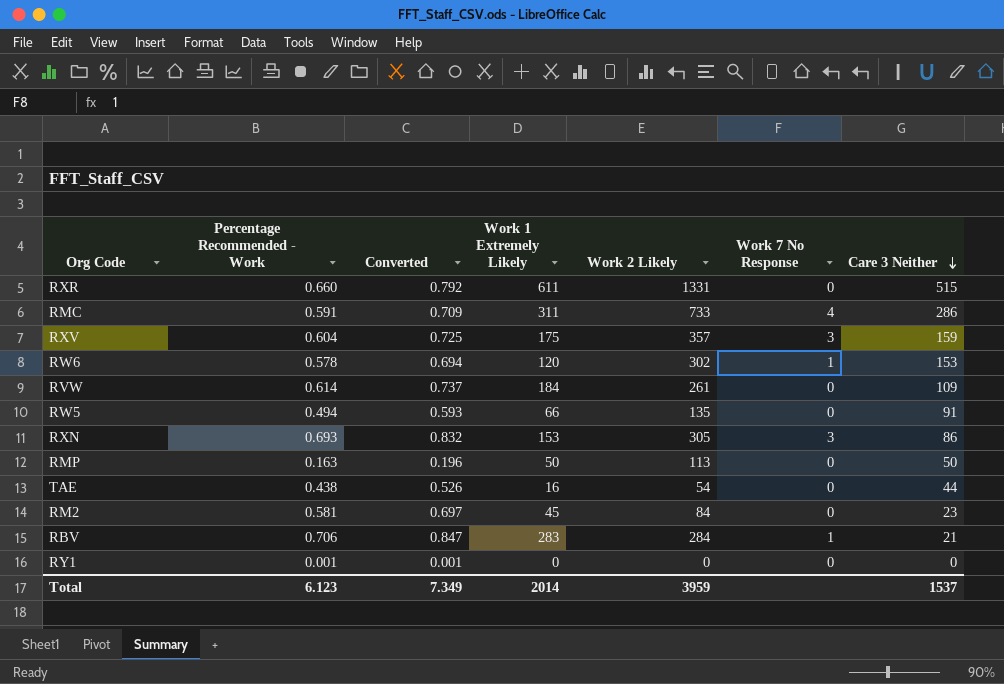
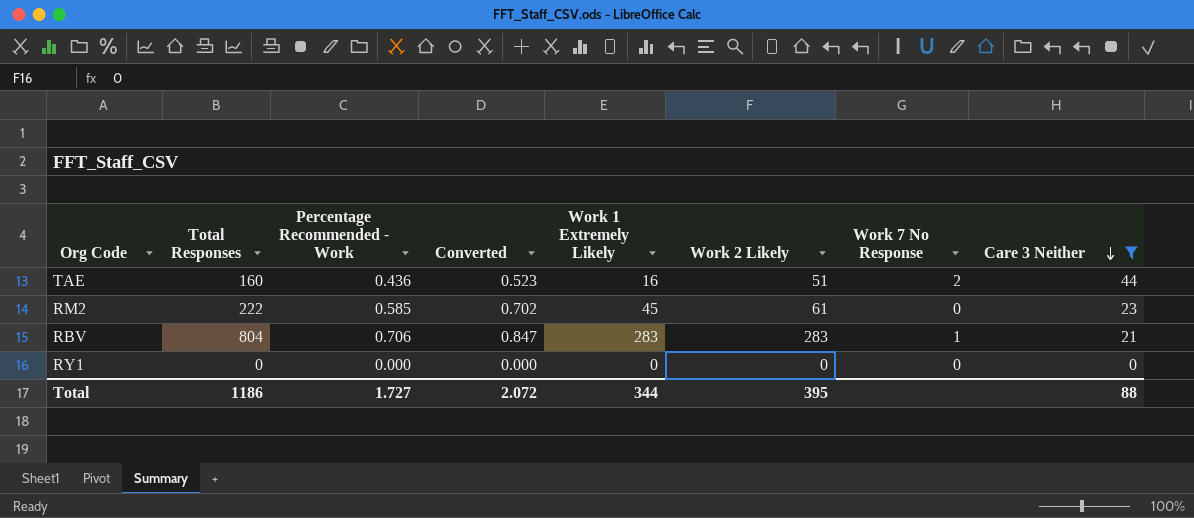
filter: none -> Care 3 Neither <= 44
column Total Responses | position: none -> 2
TAE | Percentage Recommended - Work: 0.438 -> 0.436
TAE | Converted: 0.526 -> 0.523
TAE | Work 2 Likely: 54 -> 51
TAE | Work 7 No Response: 0 -> 2
RM2 | Percentage Recommended - Work: 0.581 -> 0.585
RM2 | Converted: 0.697 -> 0.702
RM2 | Work 2 Likely: 84 -> 61
RBV | Work 2 Likely: 284 -> 283
RY1 | Percentage Recommended - Work: 0.001 -> 0.000
RY1 | Converted: 0.001 -> 0.000
Total | Percentage Recommended - Work: 6.123 -> 1.727
Total | Converted: 7.349 -> 2.072
Total | Work 1 Extremely Likely: 2014 -> 344
Total | Work 2 Likely: 3959 -> 395
Total | Care 3 Neither: 1537 -> 88

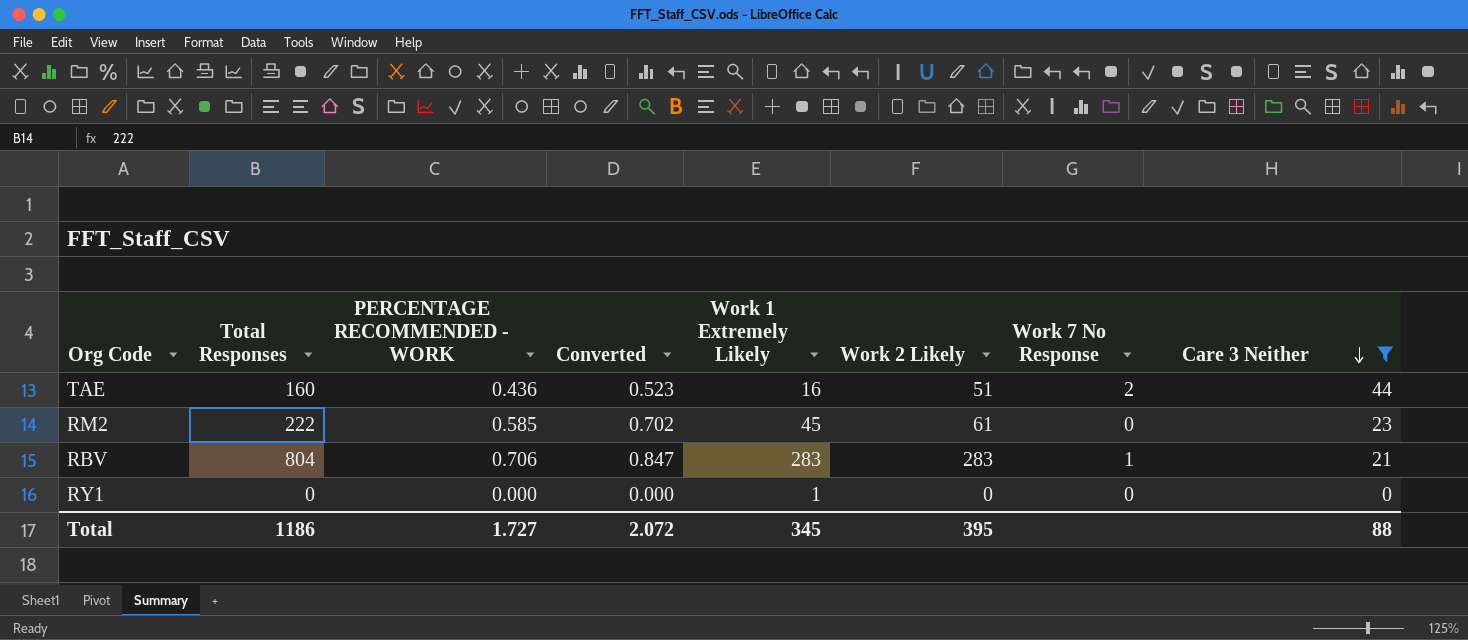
column name: Percentage Recommended - Work -> PERCENTAGE RECOMMENDED - WORK
RY1 | Work 1 Extremely Likely: 0 -> 1
Total | Work 1 Extremely Likely: 344 -> 345

